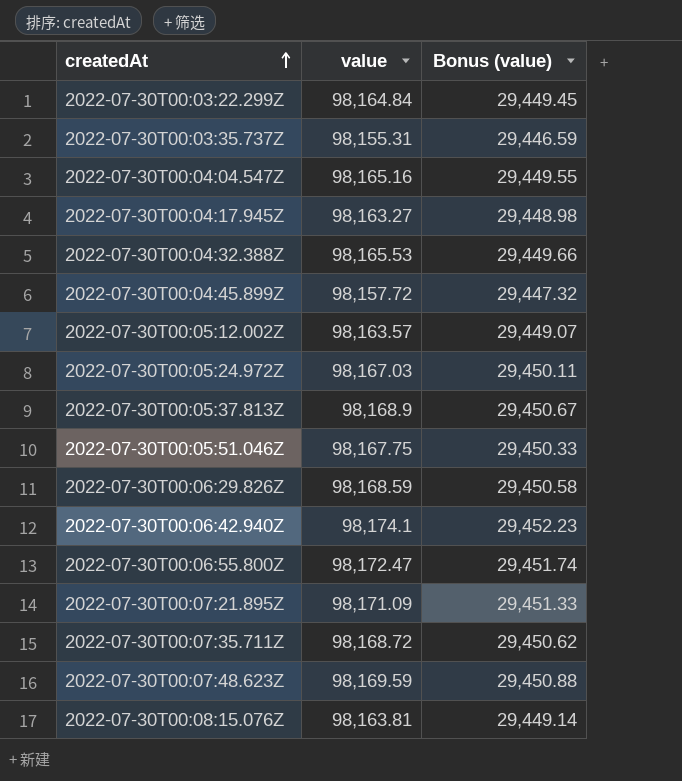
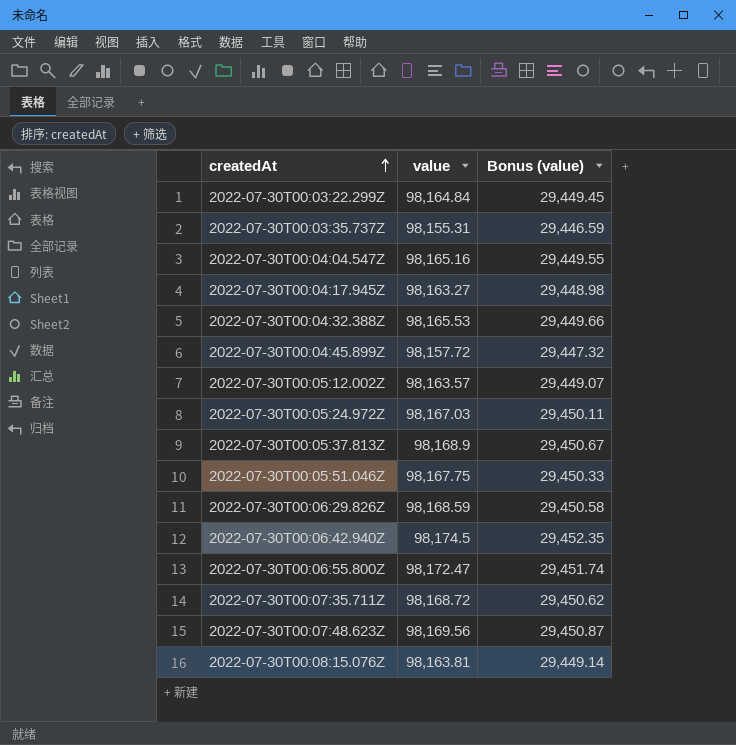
row 2022-07-30T00:07:21.895Z: 98,171.09 | 29,451.33 -> none
2022-07-30T00:06:42.940Z | value: 98,174.1 -> 98,174.5
2022-07-30T00:06:42.940Z | Bonus (value): 29,452.23 -> 29,452.35
2022-07-30T00:07:48.623Z | value: 98,169.59 -> 98,169.56
2022-07-30T00:07:48.623Z | Bonus (value): 29,450.88 -> 29,450.87

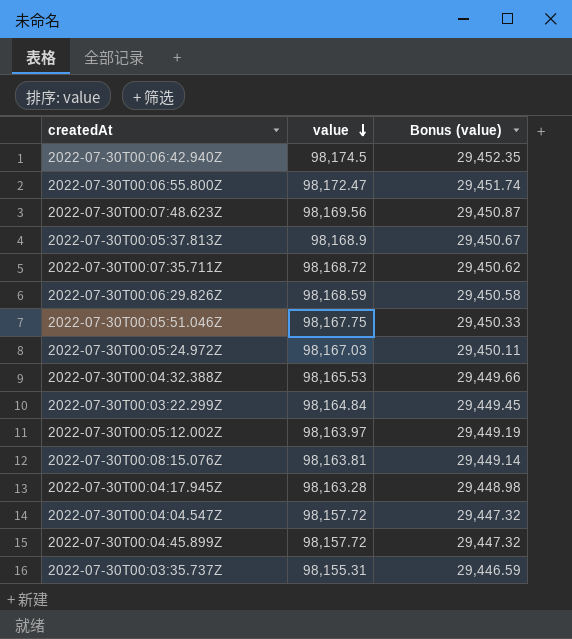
row order: createdAt ascending -> value descending
2022-07-30T00:05:12.002Z | value: 98,163.57 -> 98,163.97
2022-07-30T00:05:12.002Z | Bonus (value): 29,449.07 -> 29,449.19
2022-07-30T00:04:17.945Z | value: 98,163.27 -> 98,163.28
2022-07-30T00:04:04.547Z | value: 98,165.16 -> 98,157.72
2022-07-30T00:04:04.547Z | Bonus (value): 29,449.55 -> 29,447.32

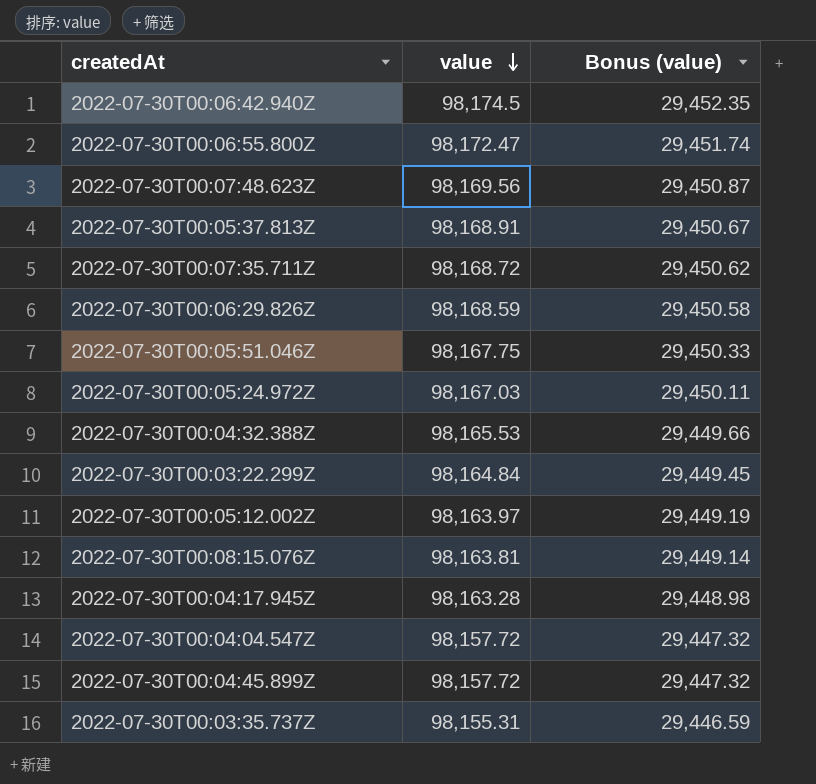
2022-07-30T00:05:37.813Z | value: 98,168.9 -> 98,168.91

